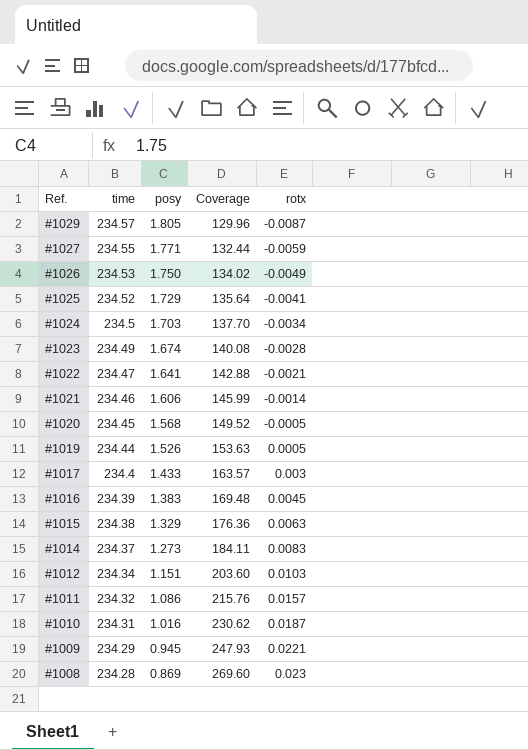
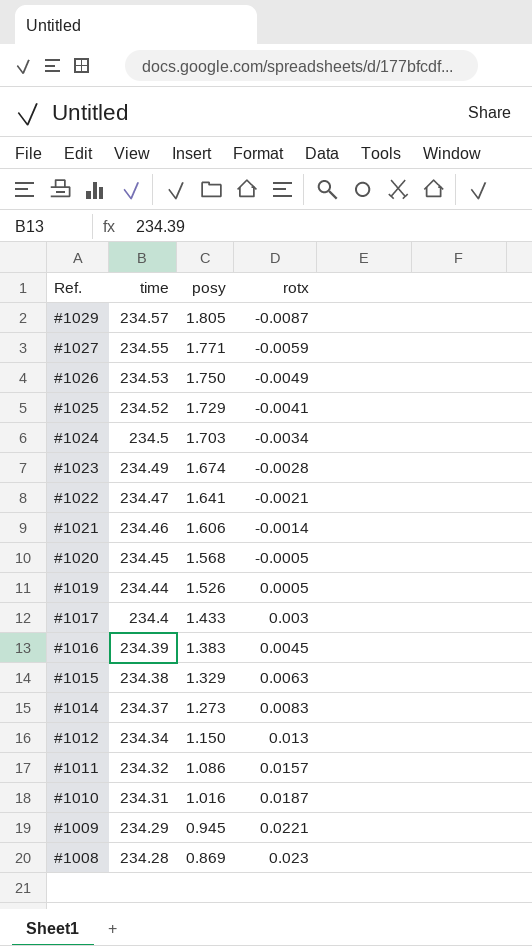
column Coverage | formula: [time] / [posy] -> none
#1012 | posy: 1.151 -> 1.150
#1012 | rotx: 0.0103 -> 0.013

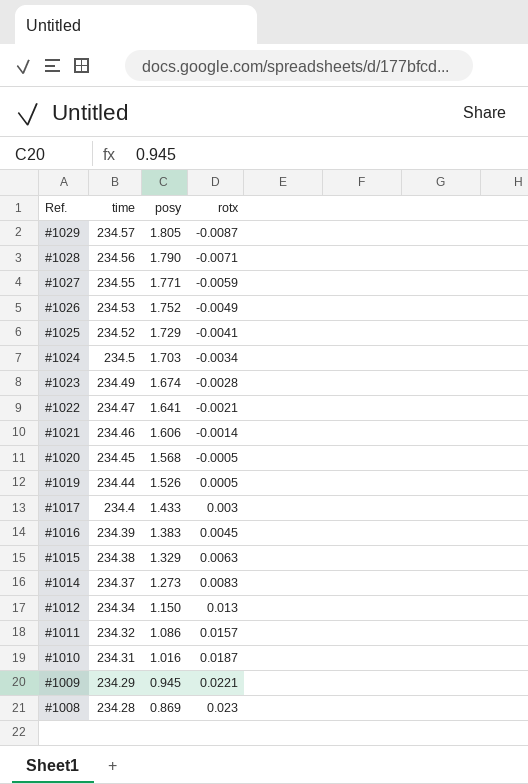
row #1028: none -> 234.56 | 1.790 | -0.0071
#1026 | posy: 1.750 -> 1.752

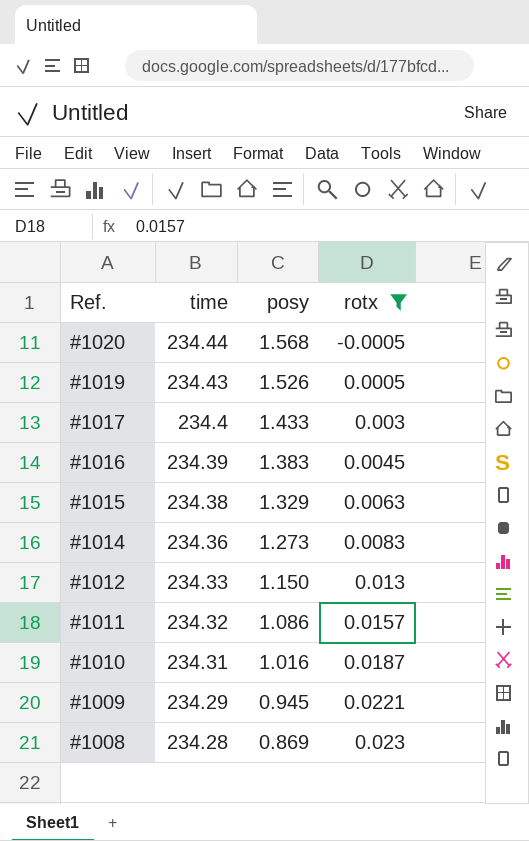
filter: none -> rotx >= -0.0005
#1020 | time: 234.45 -> 234.44
#1019 | time: 234.44 -> 234.43
#1014 | time: 234.37 -> 234.36
#1012 | time: 234.34 -> 234.33

